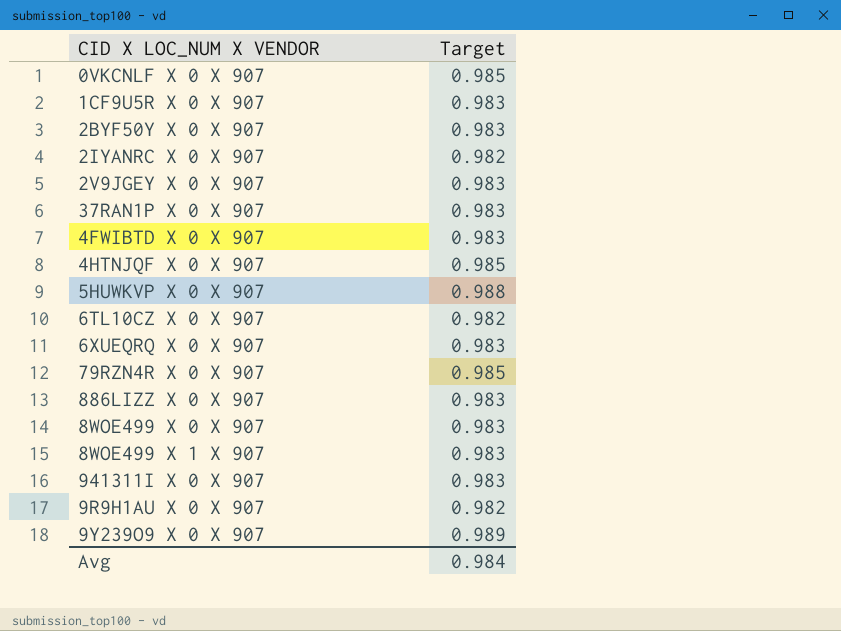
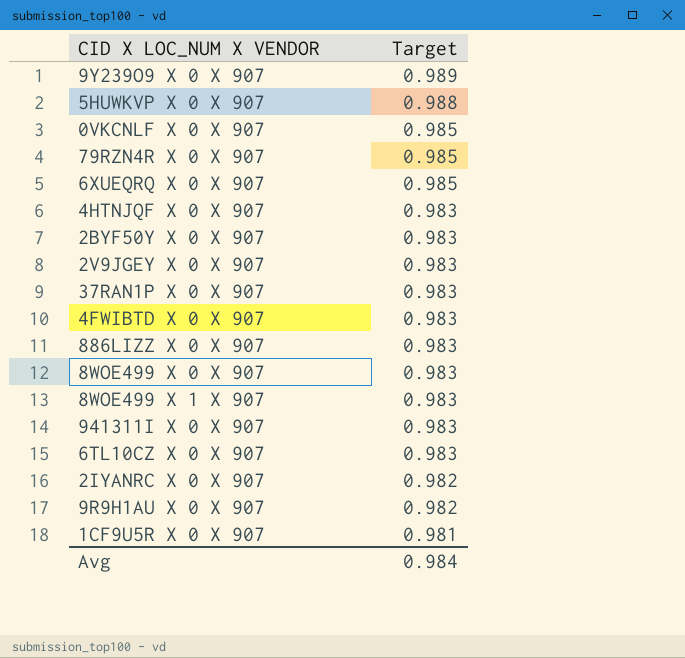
row order: none -> Target descending
6XUEQRQ X 0 X 907 | Target: 0.983 -> 0.985
4HTNJQF X 0 X 907 | Target: 0.985 -> 0.983
6TL10CZ X 0 X 907 | Target: 0.982 -> 0.983
1CF9U5R X 0 X 907 | Target: 0.983 -> 0.981

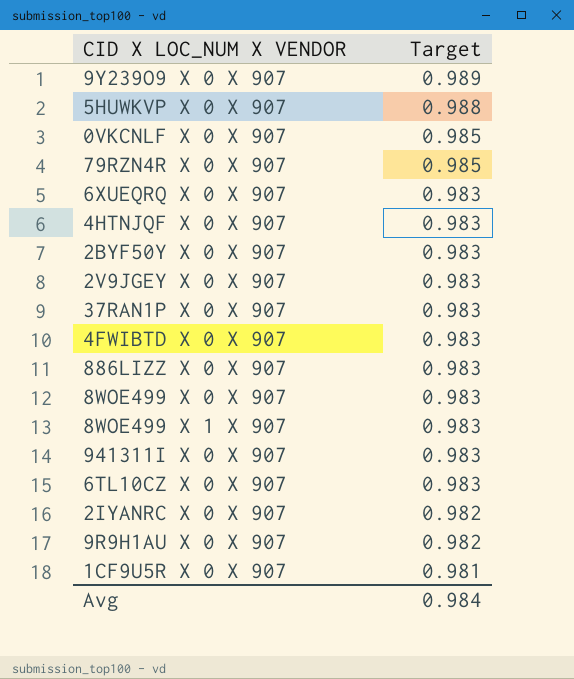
6XUEQRQ X 0 X 907 | Target: 0.985 -> 0.983

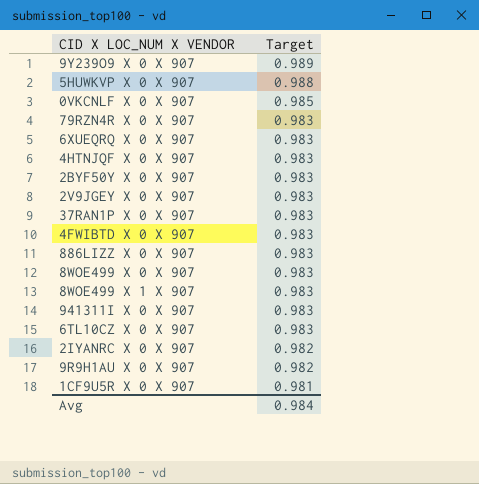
79RZN4R X 0 X 907 | Target: 0.985 -> 0.983

